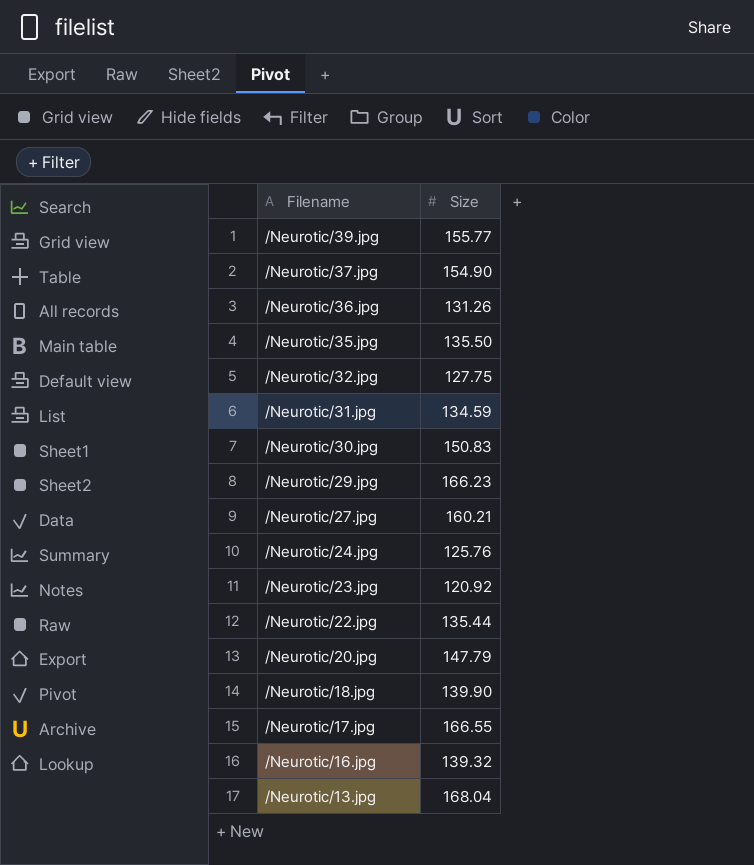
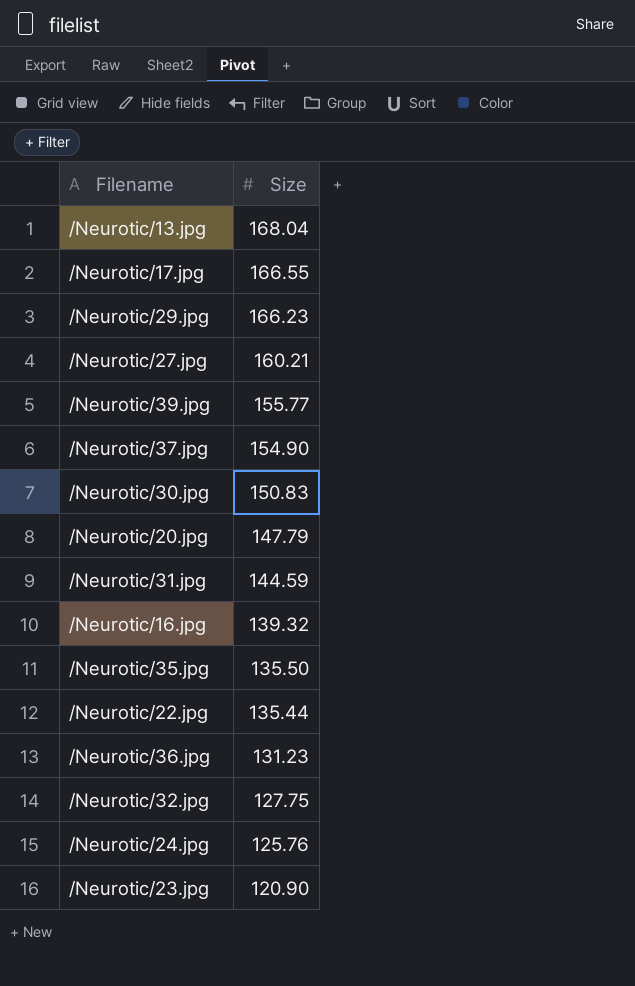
row order: Filename descending -> Size descending
row /Neurotic/18.jpg: 139.90 -> none
/Neurotic/31.jpg | Size: 134.59 -> 144.59
/Neurotic/36.jpg | Size: 131.26 -> 131.23
/Neurotic/23.jpg | Size: 120.92 -> 120.90

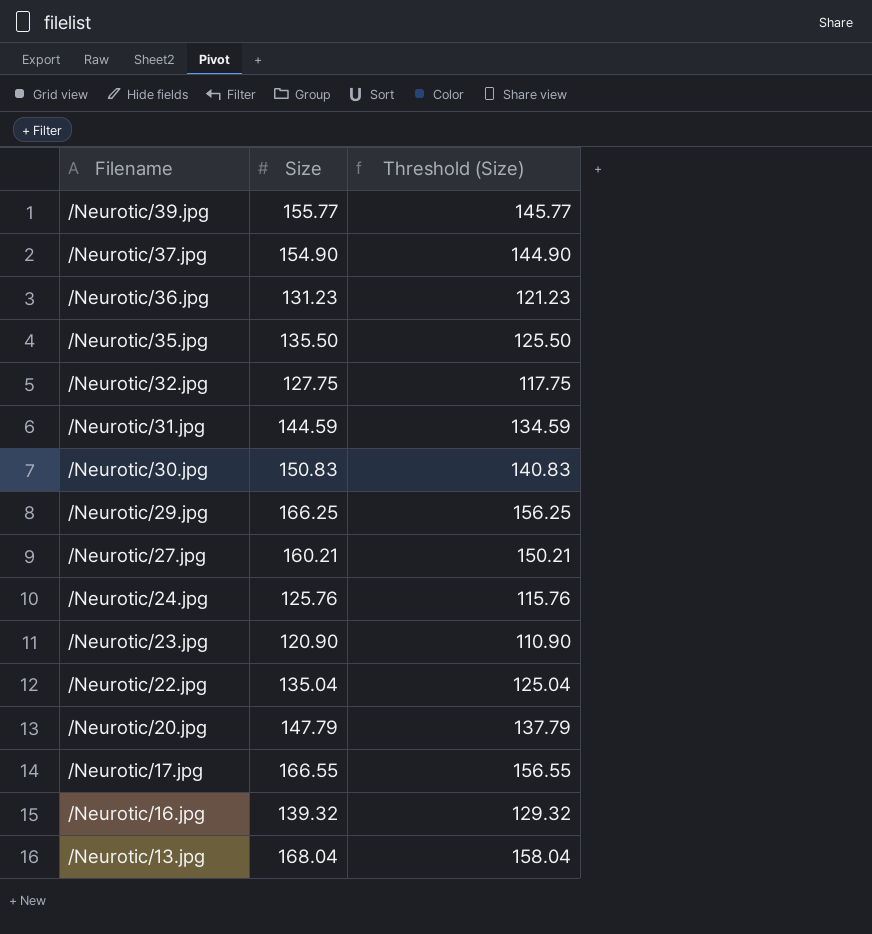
row order: Size descending -> Filename descending
column Threshold (Size) | formula: none -> [Size] - 10
/Neurotic/29.jpg | Size: 166.23 -> 166.25
/Neurotic/22.jpg | Size: 135.44 -> 135.04

